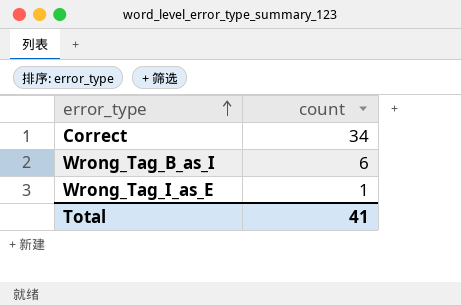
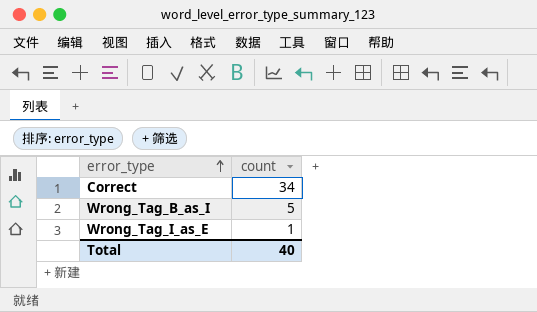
Wrong_Tag_B_as_I | count: 6 -> 5
Total | count: 41 -> 40

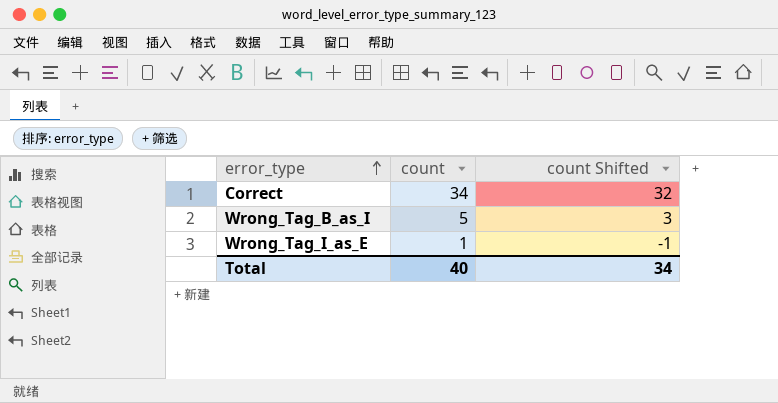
column count Shifted | formula: none -> [count] - 2

